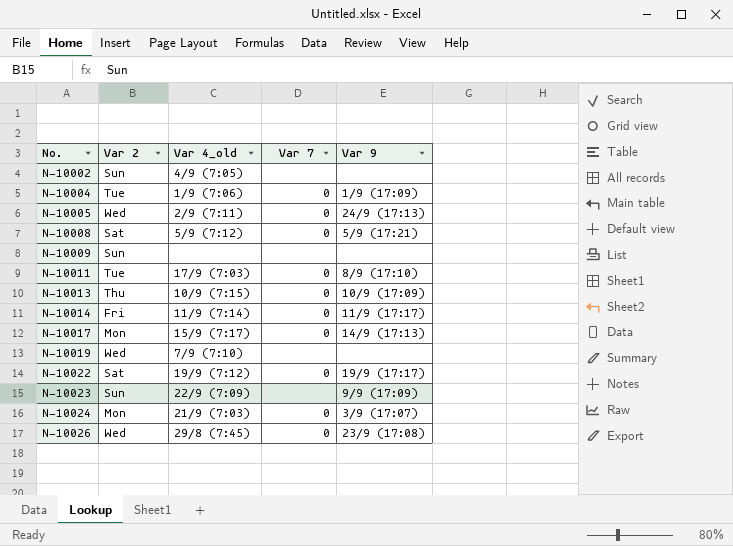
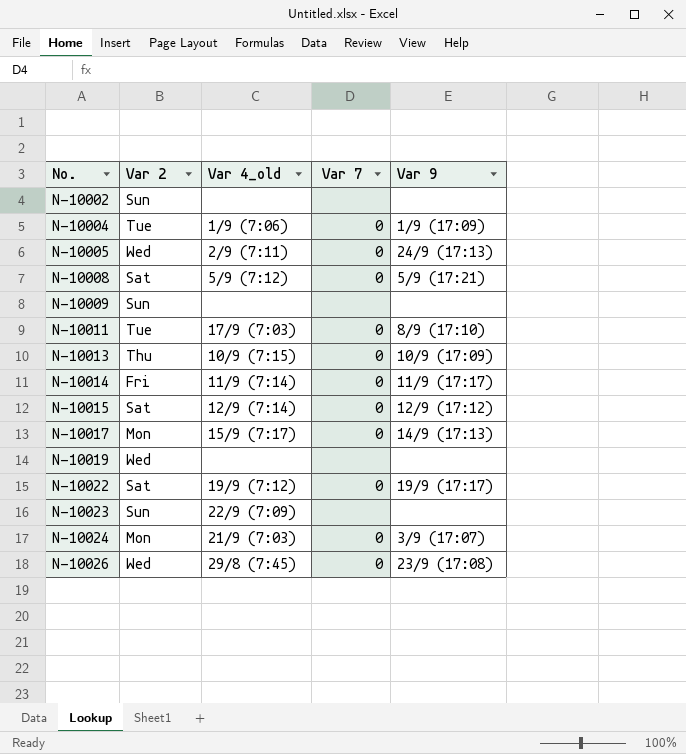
N-10002 | Var 4_old: 4/9 (7:05) -> none
row N-10015: none -> Sat | 12/9 (7:14) | 0 | 12/9 (17:12)
N-10019 | Var 4_old: 7/9 (7:10) -> none
N-10023 | Var 9: 9/9 (17:09) -> none

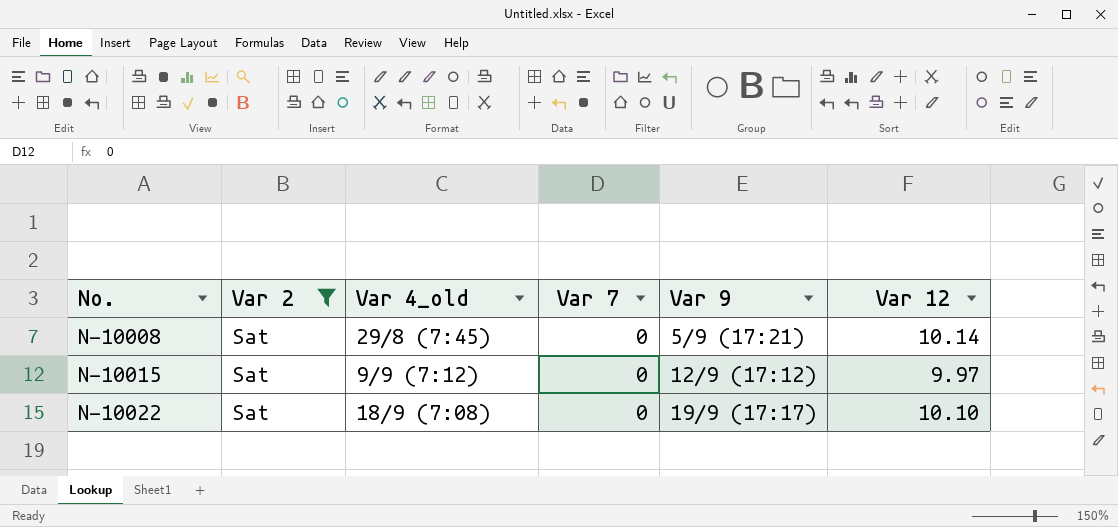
filter: none -> Var 2 = Sat
column Var 12 | position: none -> 6
N-10008 | Var 4_old: 5/9 (7:12) -> 29/8 (7:45)
N-10015 | Var 4_old: 12/9 (7:14) -> 9/9 (7:12)
N-10022 | Var 4_old: 19/9 (7:12) -> 18/9 (7:08)

